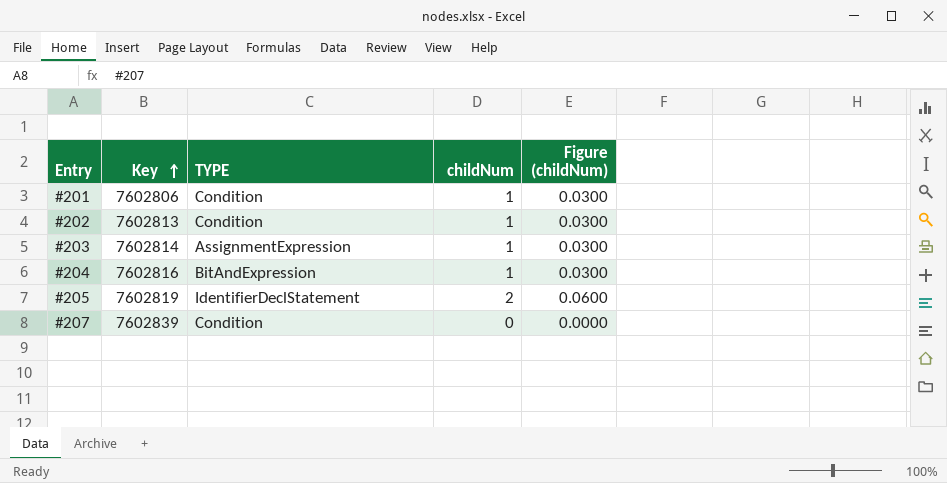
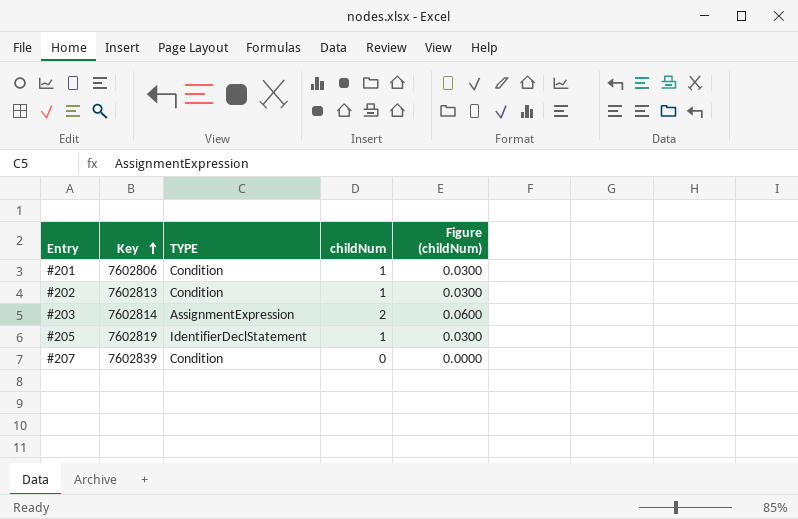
row #204: 7602816 | BitAndExpression | 1 | 0.0300 -> none
#203 | childNum: 1 -> 2
#203 | Figure (childNum): 0.0300 -> 0.0600
#205 | childNum: 2 -> 1
#205 | Figure (childNum): 0.0600 -> 0.0300

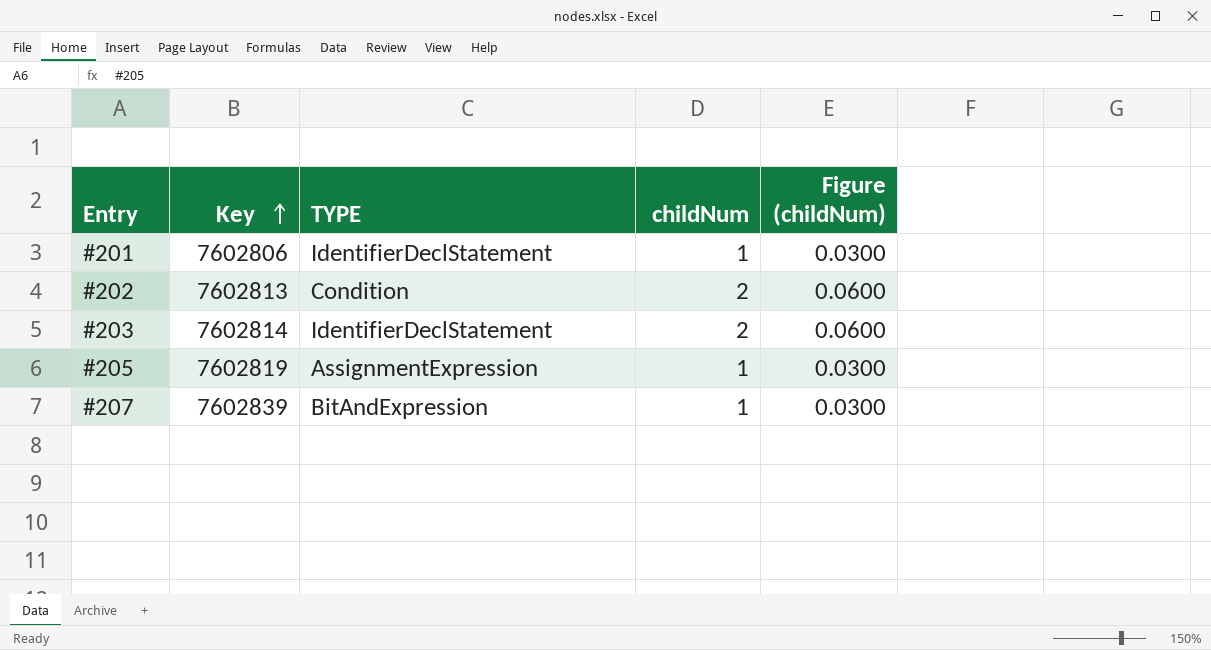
#201 | TYPE: Condition -> IdentifierDeclStatement
#202 | childNum: 1 -> 2
#202 | Figure (childNum): 0.0300 -> 0.0600
#203 | TYPE: AssignmentExpression -> IdentifierDeclStatement
#205 | TYPE: IdentifierDeclStatement -> AssignmentExpression
#207 | TYPE: Condition -> BitAndExpression
#207 | childNum: 0 -> 1
#207 | Figure (childNum): 0.0000 -> 0.0300

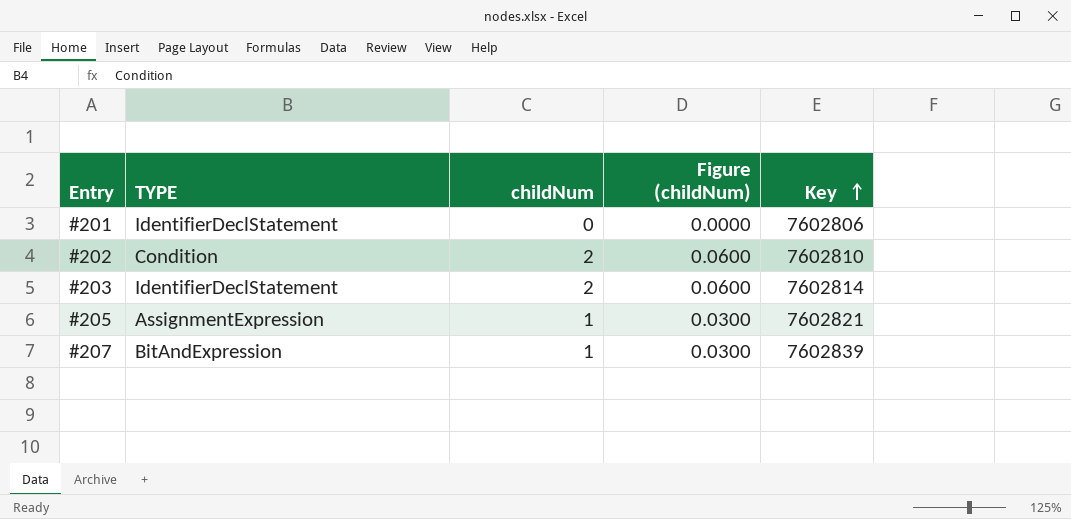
column Key | position: 2 -> 5
#201 | childNum: 1 -> 0
#201 | Figure (childNum): 0.0300 -> 0.0000
#202 | Key: 7602813 -> 7602810
#205 | Key: 7602819 -> 7602821

